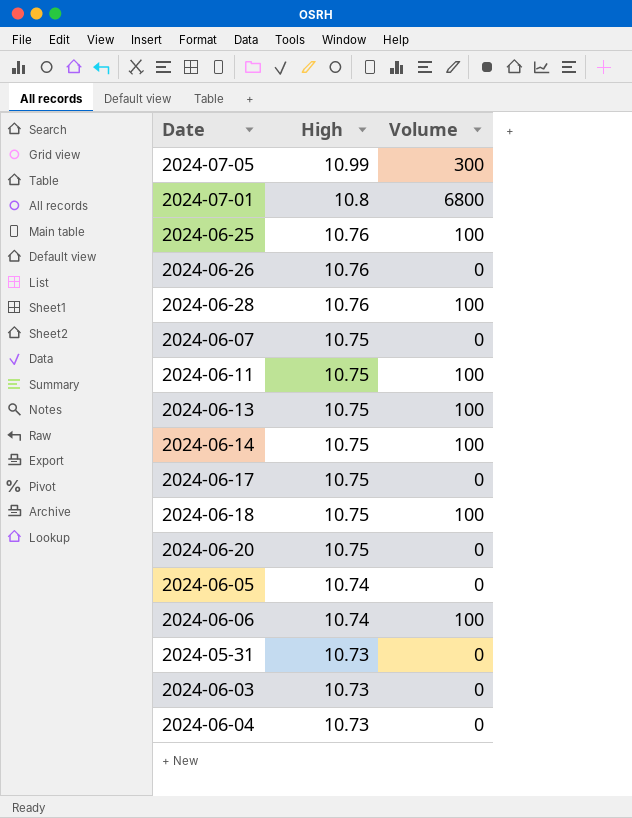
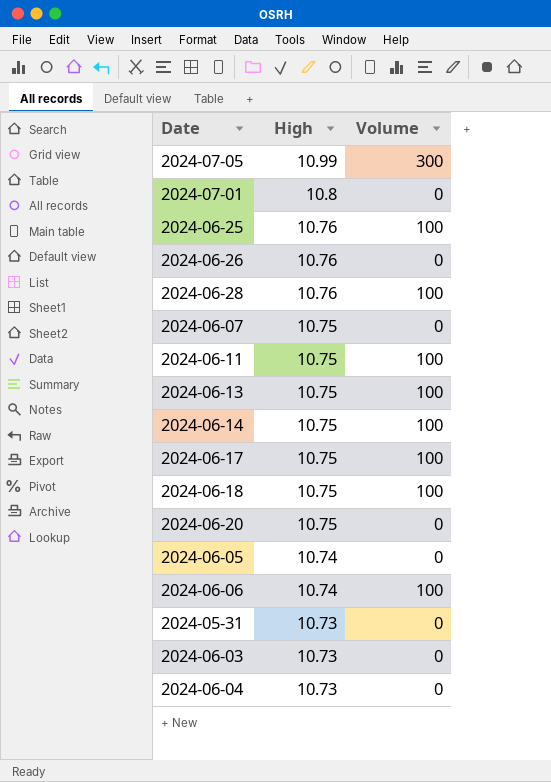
2024-07-01 | Volume: 6800 -> 0
2024-06-17 | Volume: 0 -> 100

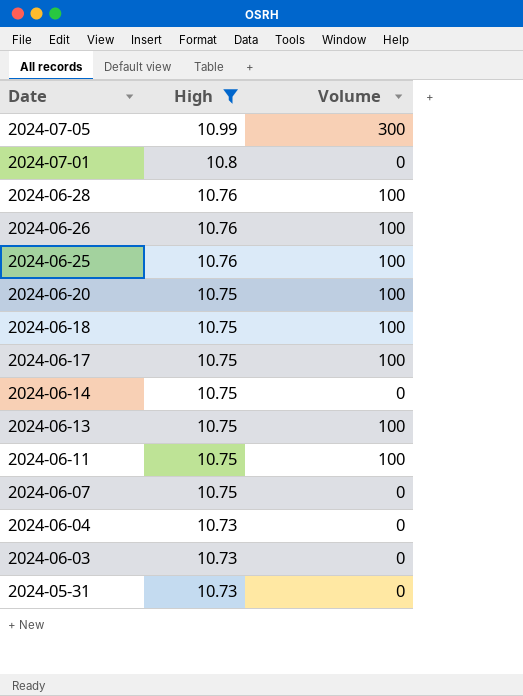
filter: none -> High != 10.74
row order: High descending -> Date descending
2024-06-26 | Volume: 0 -> 100
2024-06-20 | Volume: 0 -> 100
2024-06-14 | Volume: 100 -> 0

